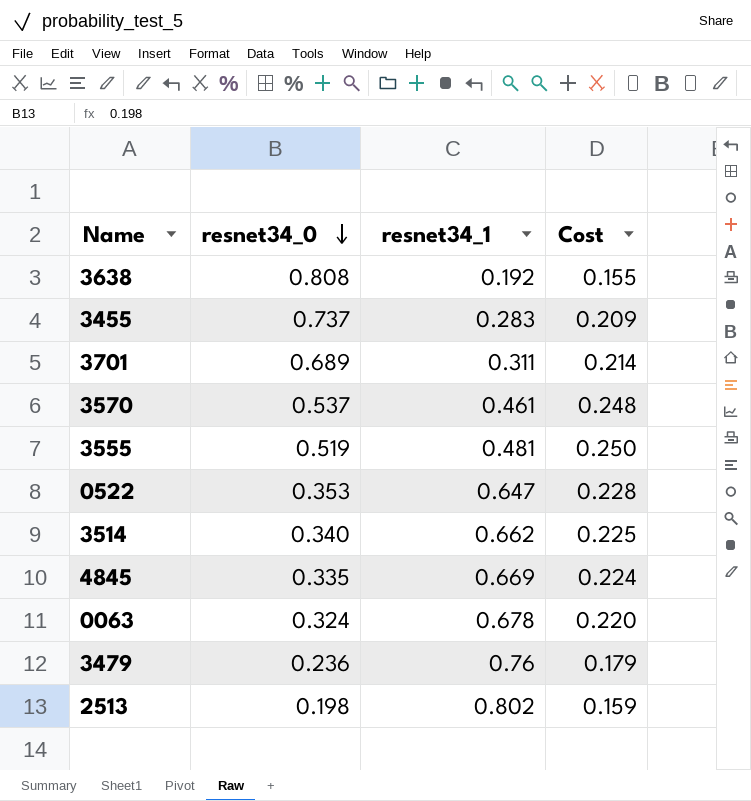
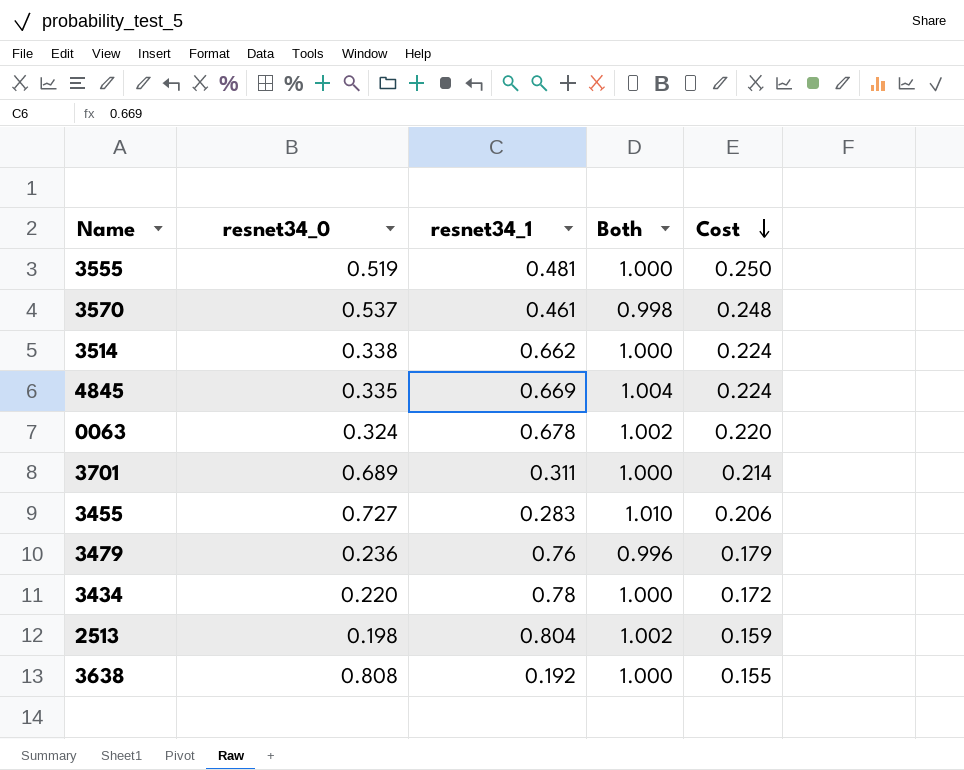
row order: resnet34_0 descending -> Cost descending
column Both | formula: none -> [resnet34_0] + [resnet34_1]
row 0522: 0.353 | 0.647 | 0.228 -> none
3514 | resnet34_0: 0.340 -> 0.338
3514 | Cost: 0.225 -> 0.224
3455 | resnet34_0: 0.737 -> 0.727
3455 | Cost: 0.209 -> 0.206
row 3434: none -> 0.220 | 0.78 | 1.000 | 0.172
2513 | resnet34_1: 0.802 -> 0.804

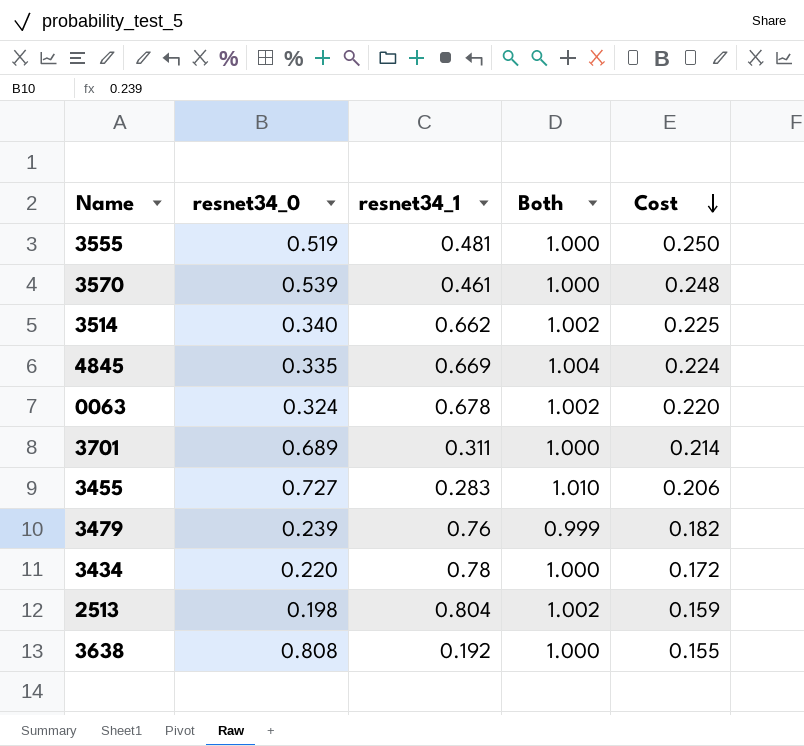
3570 | resnet34_0: 0.537 -> 0.539
3570 | Both: 0.998 -> 1.000
3514 | resnet34_0: 0.338 -> 0.340
3514 | Both: 1.000 -> 1.002
3514 | Cost: 0.224 -> 0.225
3479 | resnet34_0: 0.236 -> 0.239
3479 | Both: 0.996 -> 0.999
3479 | Cost: 0.179 -> 0.182

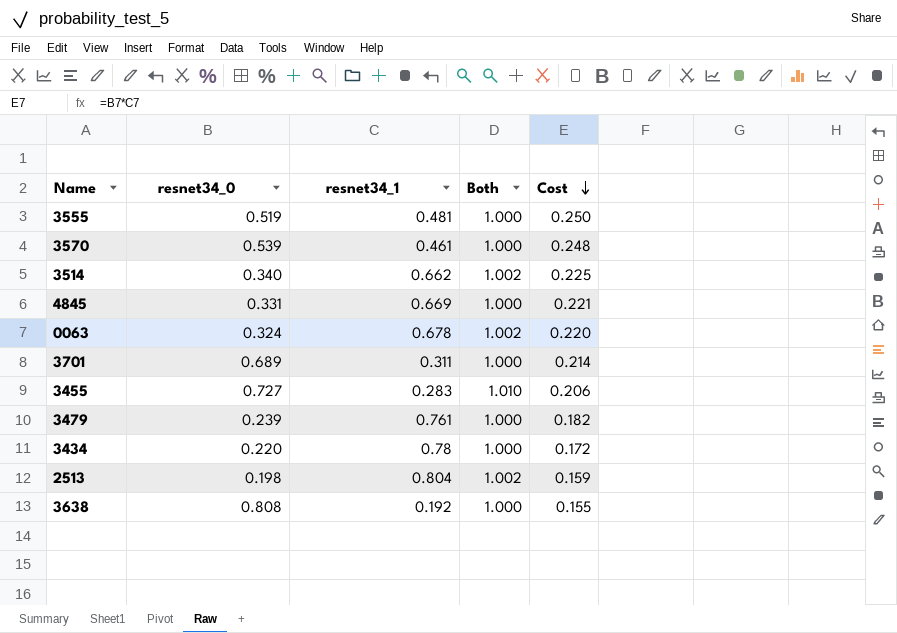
4845 | resnet34_0: 0.335 -> 0.331
4845 | Both: 1.004 -> 1.000
4845 | Cost: 0.224 -> 0.221
3479 | resnet34_1: 0.76 -> 0.761
3479 | Both: 0.999 -> 1.000

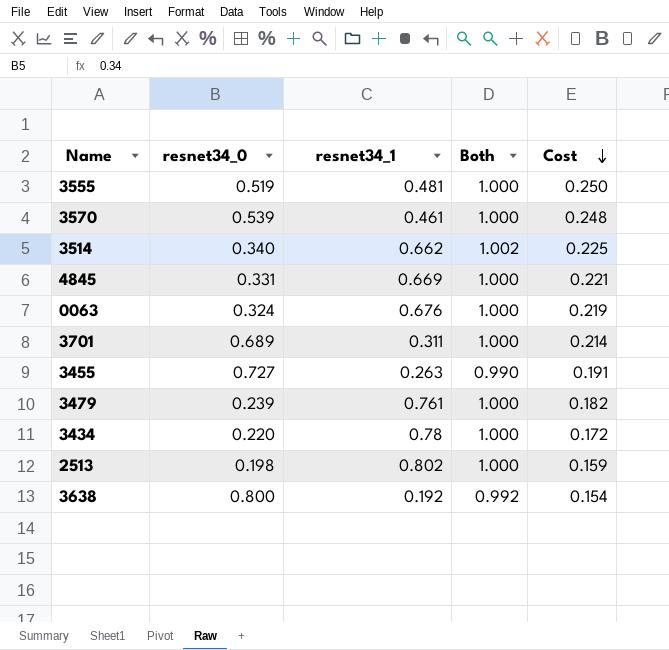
0063 | resnet34_1: 0.678 -> 0.676
0063 | Both: 1.002 -> 1.000
0063 | Cost: 0.220 -> 0.219
3455 | resnet34_1: 0.283 -> 0.263
3455 | Both: 1.010 -> 0.990
3455 | Cost: 0.206 -> 0.191
2513 | resnet34_1: 0.804 -> 0.802
2513 | Both: 1.002 -> 1.000
3638 | resnet34_0: 0.808 -> 0.800
3638 | Both: 1.000 -> 0.992
3638 | Cost: 0.155 -> 0.154

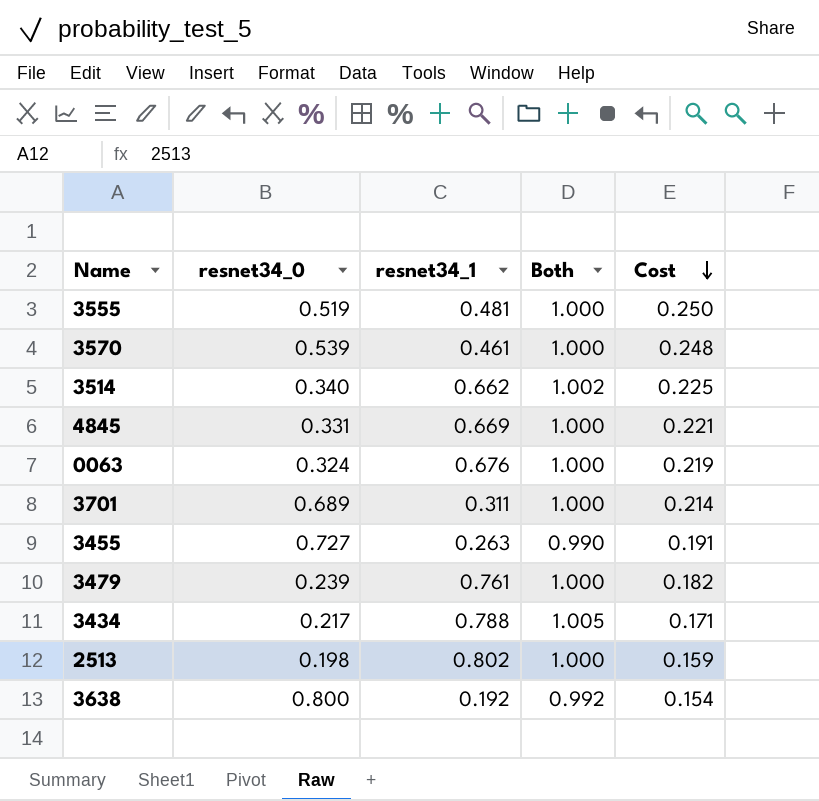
3434 | resnet34_0: 0.220 -> 0.217
3434 | resnet34_1: 0.78 -> 0.788
3434 | Both: 1.000 -> 1.005
3434 | Cost: 0.172 -> 0.171

